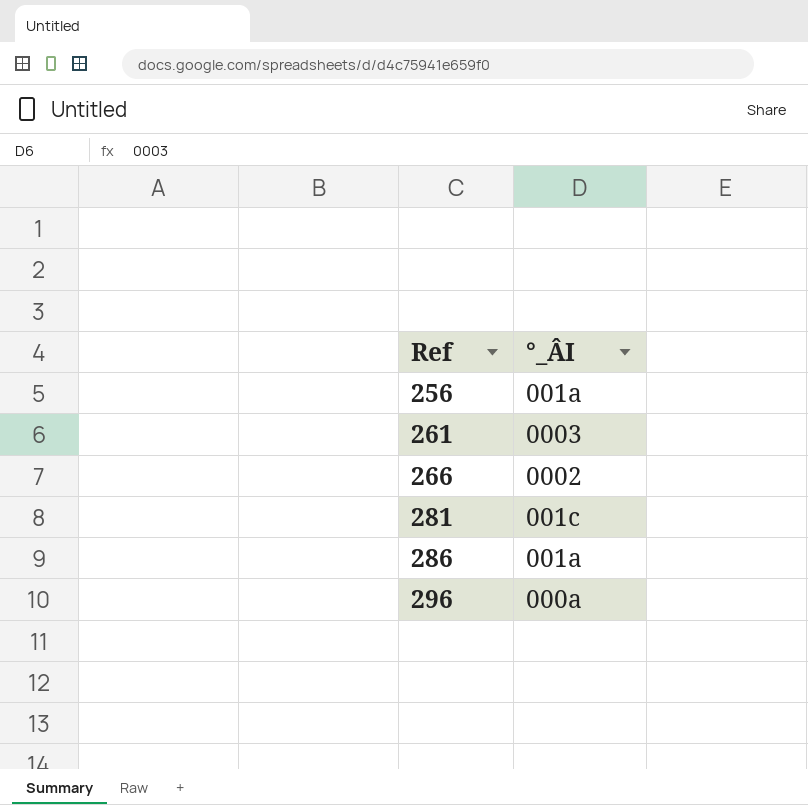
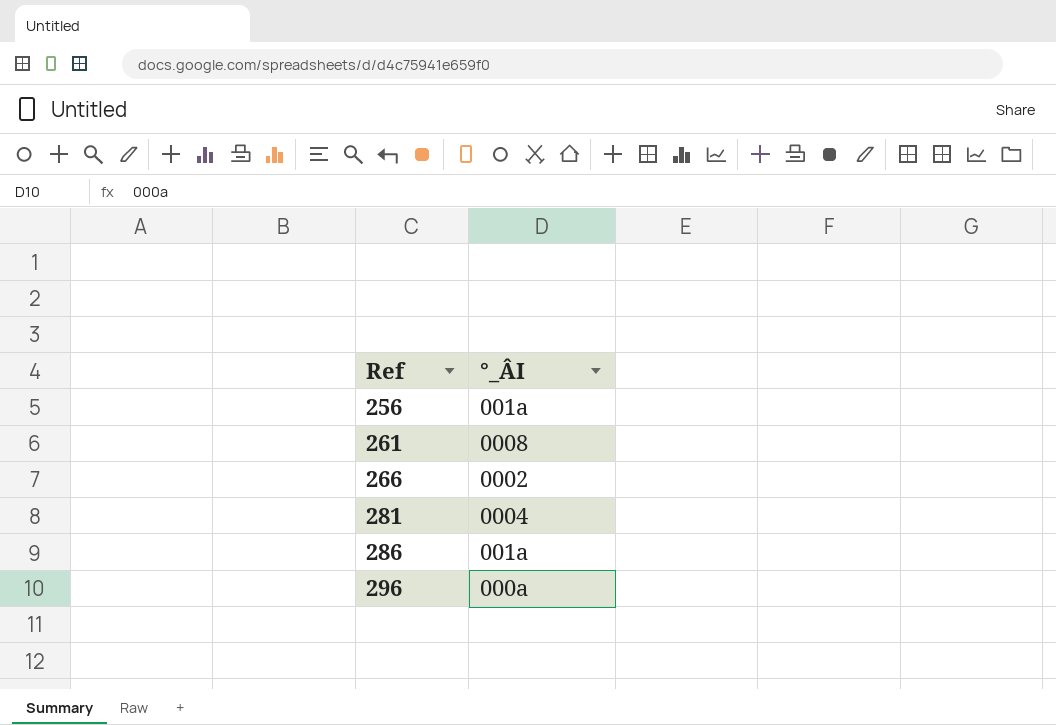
261 | °_ÂI: 0003 -> 0008
281 | °_ÂI: 001c -> 0004

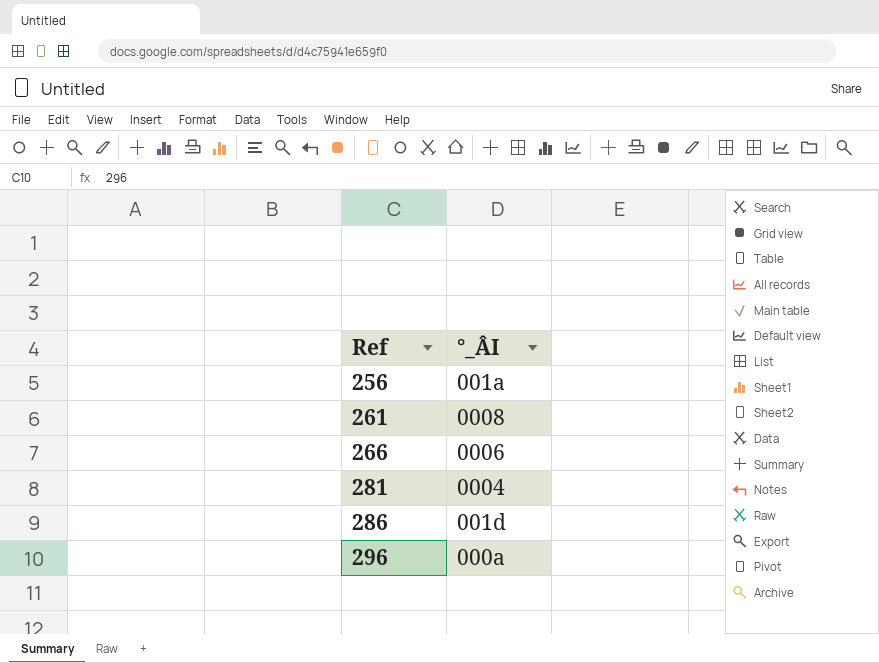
266 | °_ÂI: 0002 -> 0006
286 | °_ÂI: 001a -> 001d

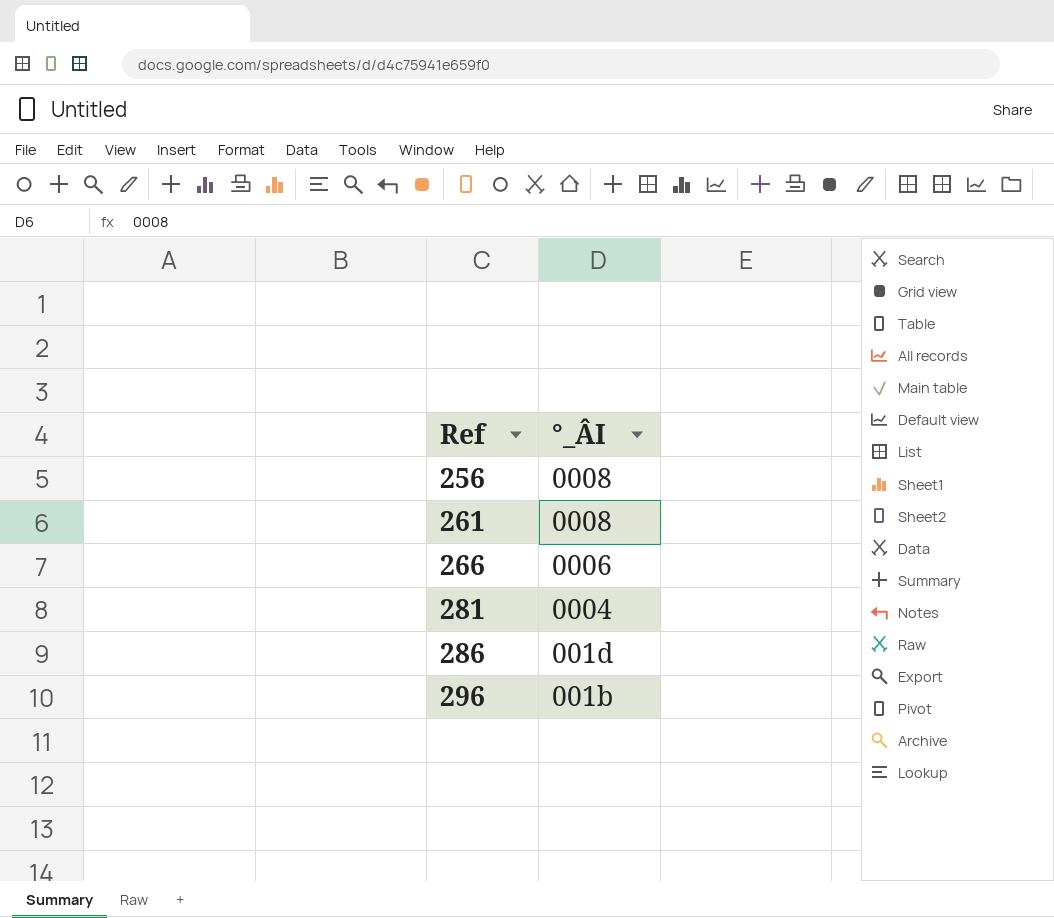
256 | °_ÂI: 001a -> 0008
296 | °_ÂI: 000a -> 001b

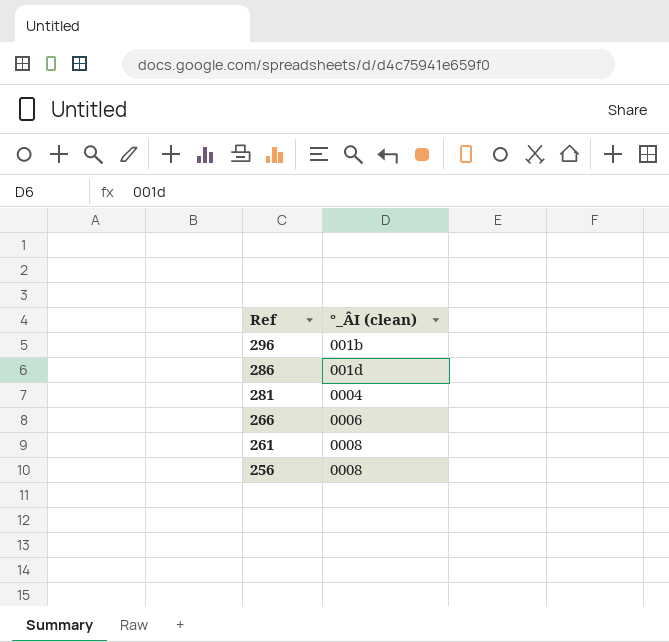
row order: Ref ascending -> Ref descending
column name: °_ÂI -> °_ÂI (clean)

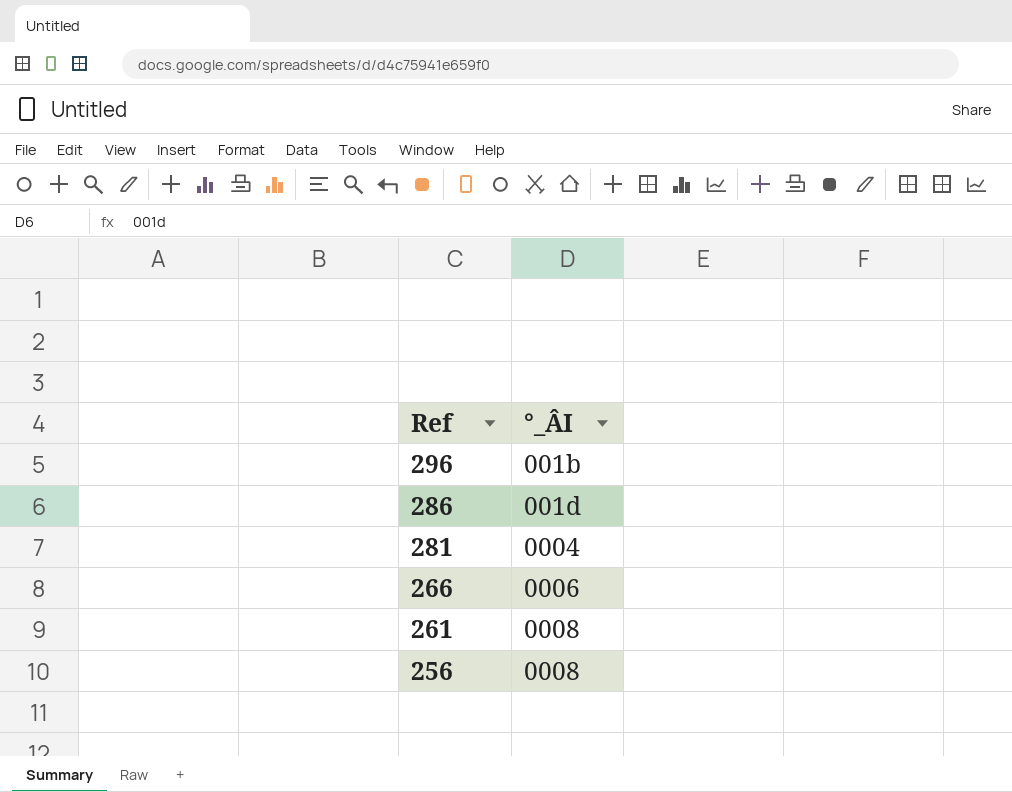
column name: °_ÂI (clean) -> °_ÂI

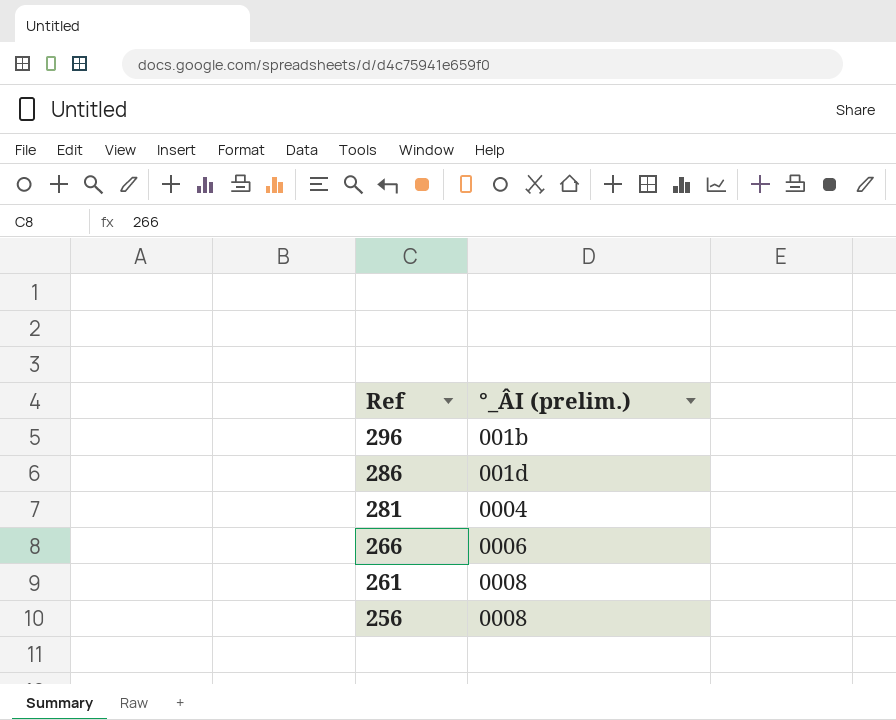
column name: °_ÂI -> °_ÂI (prelim.)

